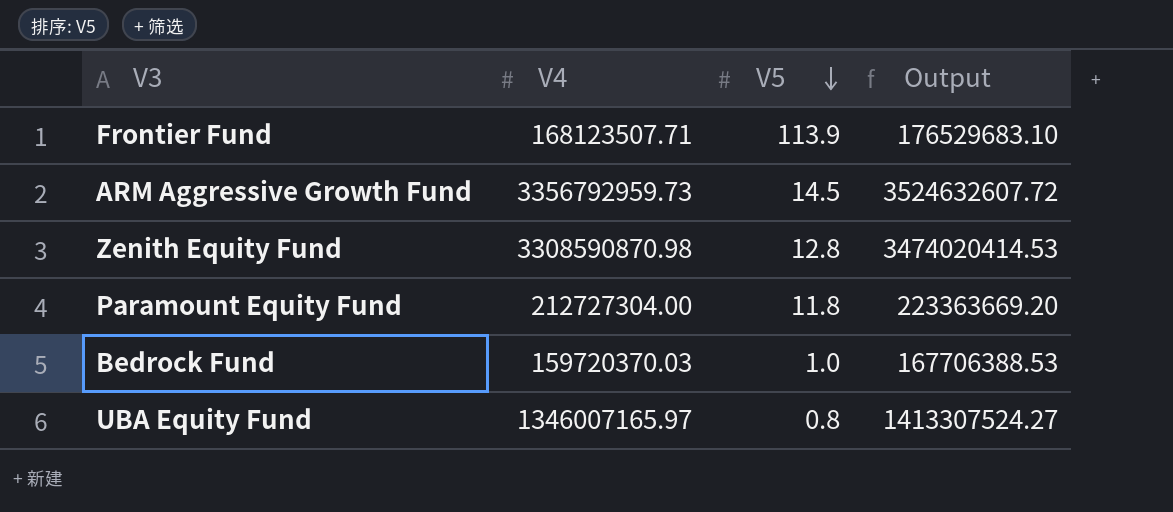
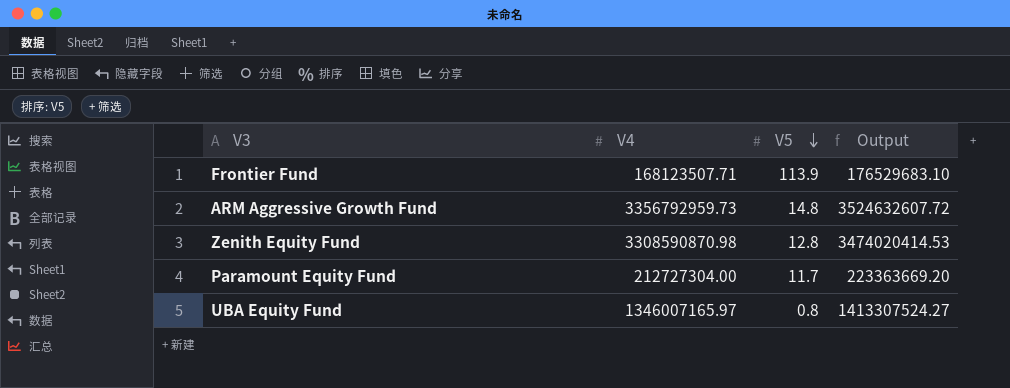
row Bedrock Fund: 159720370.03 | 1.0 | 167706388.53 -> none
ARM Aggressive Growth Fund | V5: 14.5 -> 14.8
Paramount Equity Fund | V5: 11.8 -> 11.7

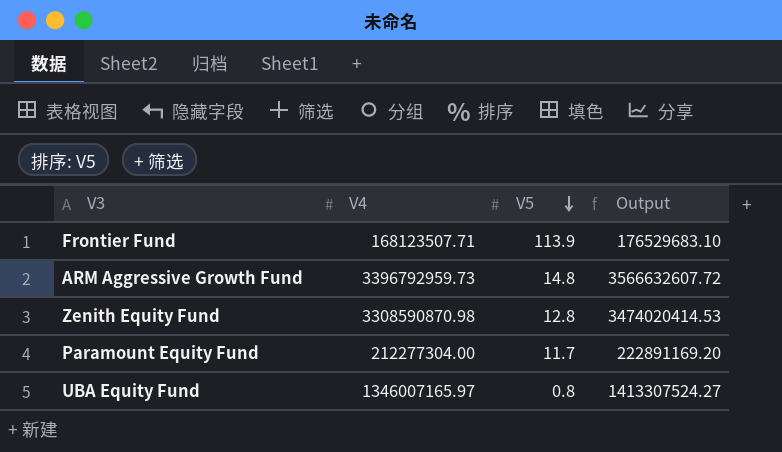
ARM Aggressive Growth Fund | V4: 3356792959.73 -> 3396792959.73
ARM Aggressive Growth Fund | Output: 3524632607.72 -> 3566632607.72
Paramount Equity Fund | V4: 212727304.00 -> 212277304.00
Paramount Equity Fund | Output: 223363669.20 -> 222891169.20

